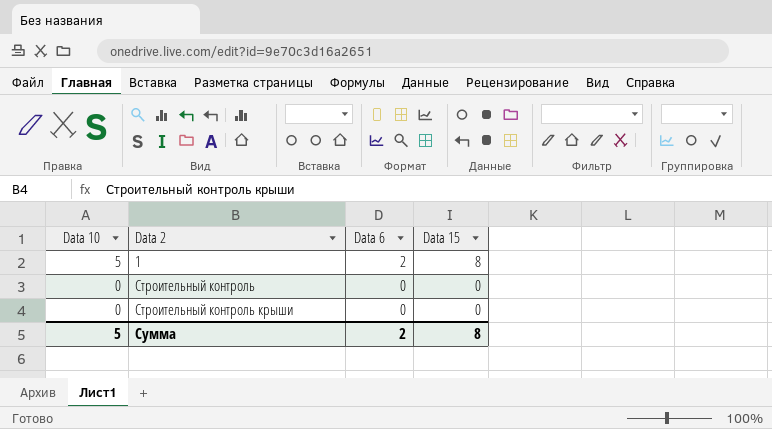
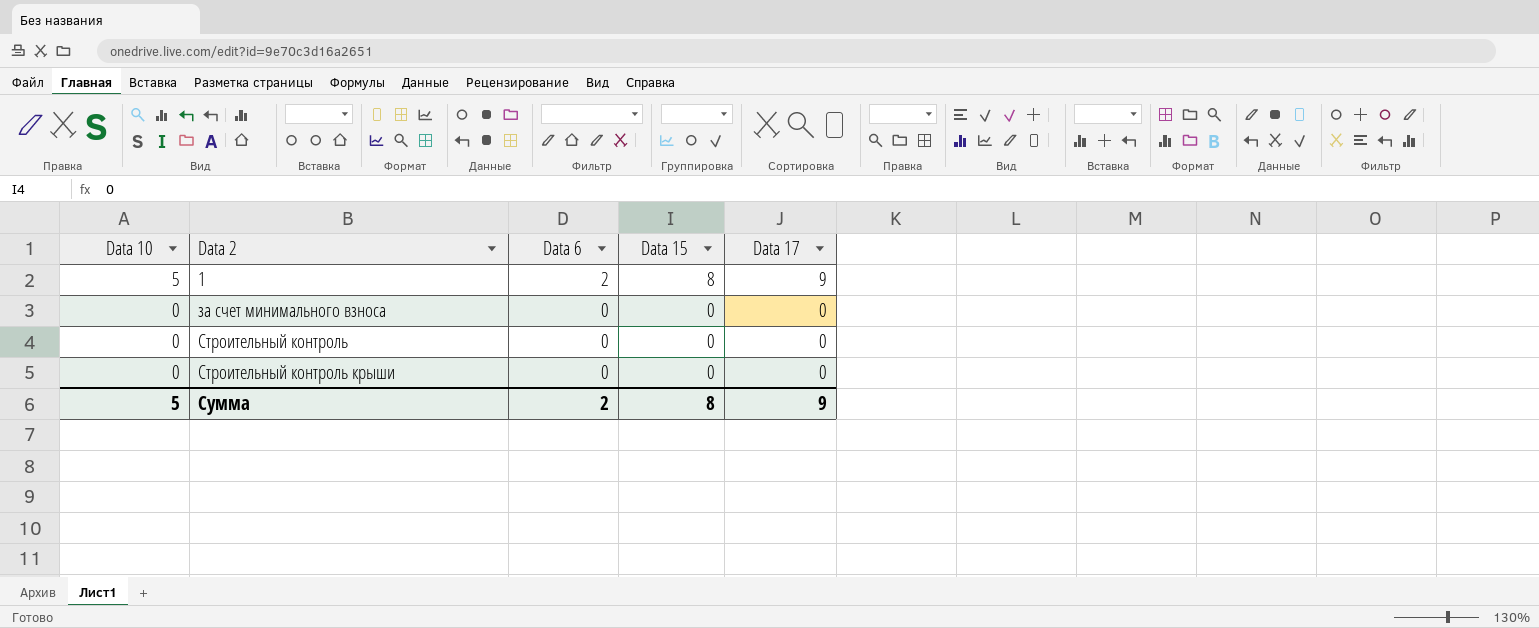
column Data 17 | position: none -> 5
row за счет минимального взноса: none -> 0 | 0 | 0 | 0

